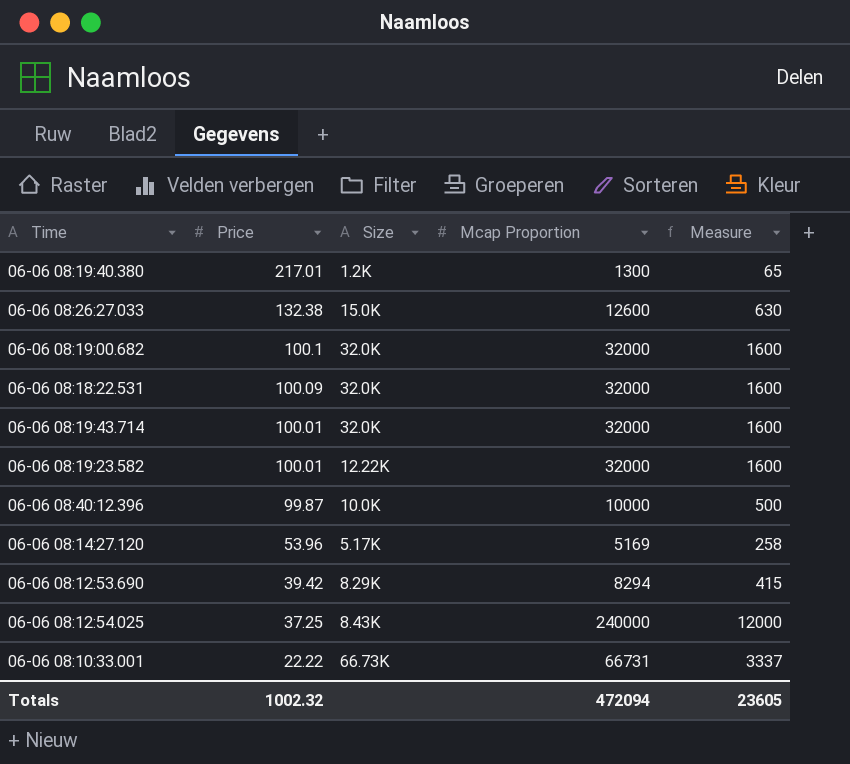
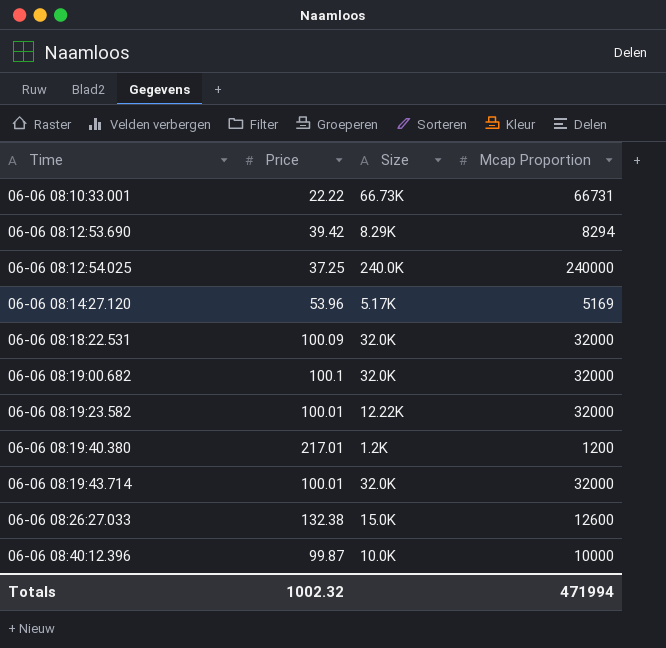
row order: Price descending -> Time ascending
column Measure | formula: [Mcap Proportion] * 0.05 -> none
06-06 08:12:54.025 | Size: 8.43K -> 240.0K
06-06 08:19:40.380 | Mcap Proportion: 1300 -> 1200
Totals | Mcap Proportion: 472094 -> 471994

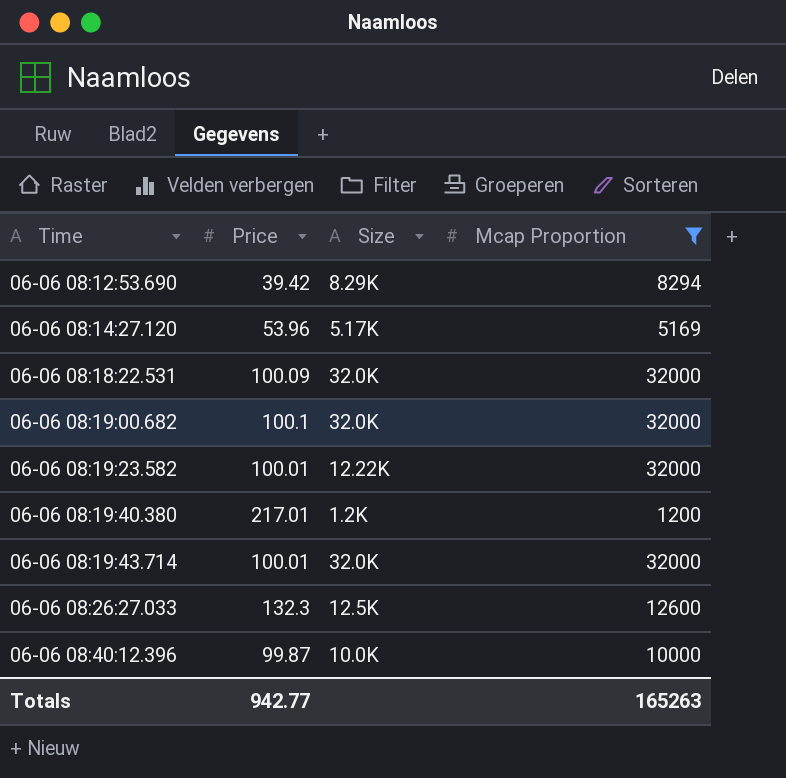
filter: none -> Mcap Proportion <= 32000
06-06 08:26:27.033 | Price: 132.38 -> 132.3
06-06 08:26:27.033 | Size: 15.0K -> 12.5K
Totals | Price: 1002.32 -> 942.77
Totals | Mcap Proportion: 471994 -> 165263

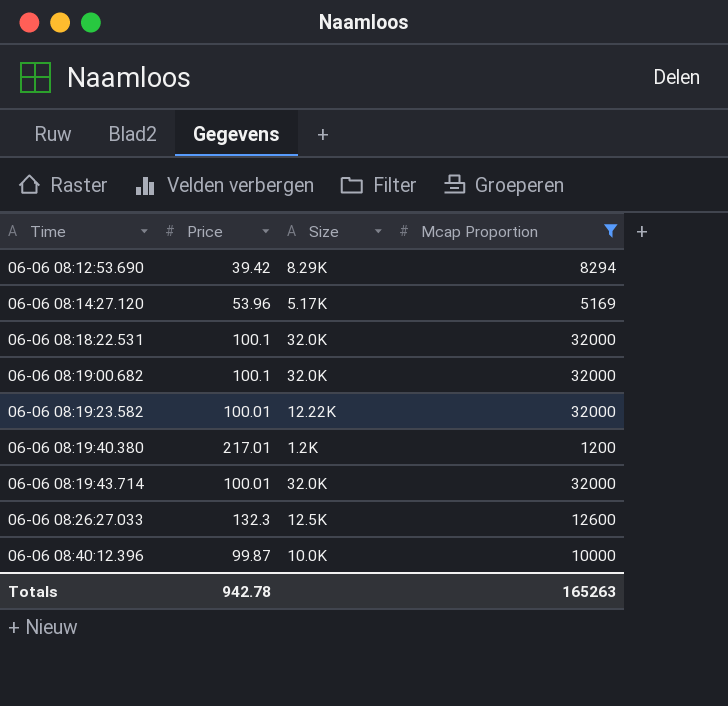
06-06 08:18:22.531 | Price: 100.09 -> 100.1
Totals | Price: 942.77 -> 942.78

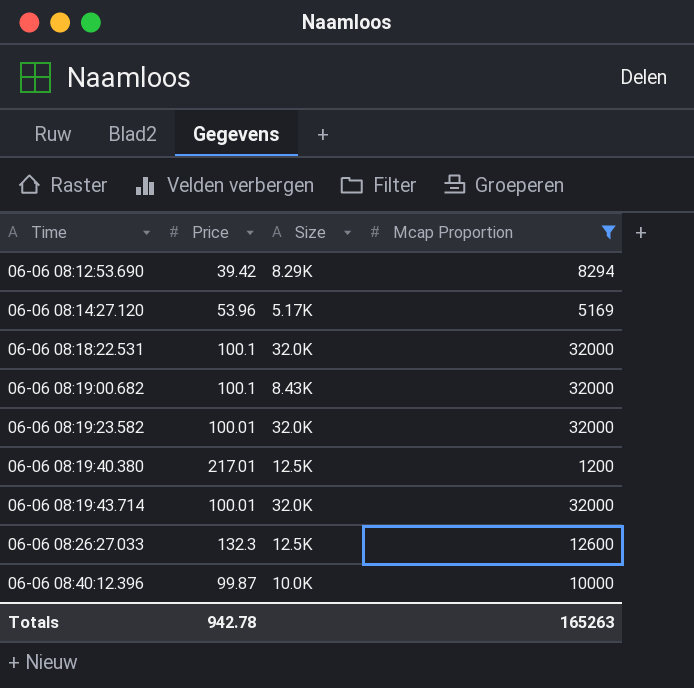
06-06 08:19:00.682 | Size: 32.0K -> 8.43K
06-06 08:19:23.582 | Size: 12.22K -> 32.0K
06-06 08:19:40.380 | Size: 1.2K -> 12.5K

